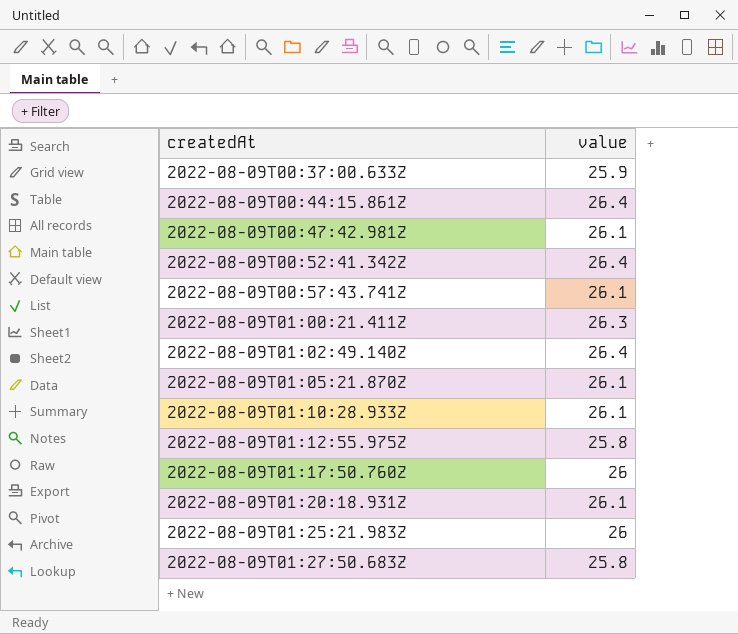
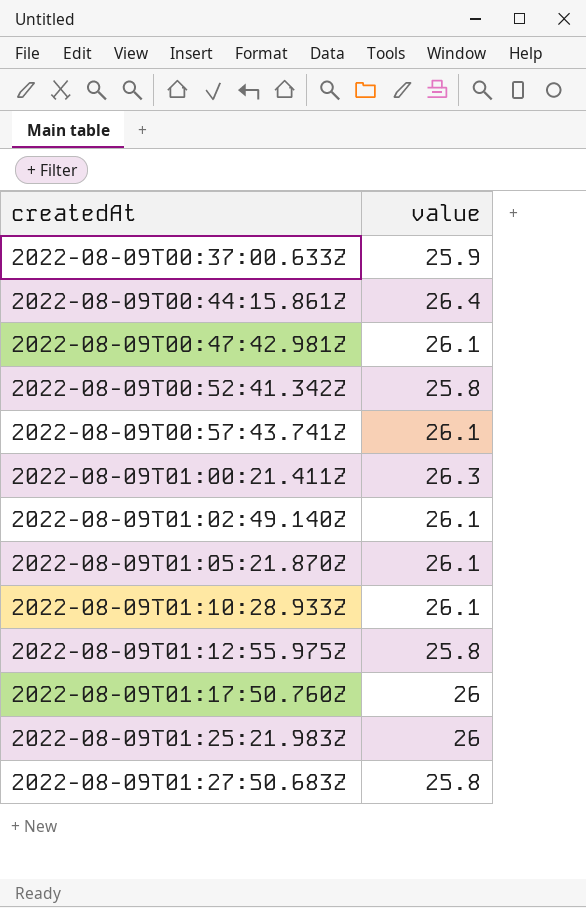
row 2022-08-09T01:20:18.931Z: 26.1 -> none
2022-08-09T00:52:41.342Z | value: 26.4 -> 25.8
2022-08-09T01:02:49.140Z | value: 26.4 -> 26.1

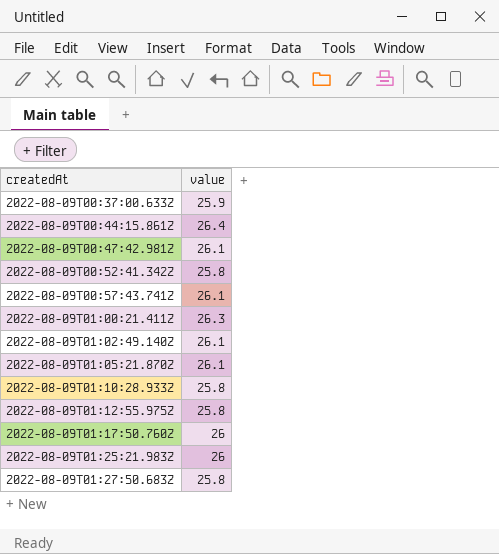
2022-08-09T01:10:28.933Z | value: 26.1 -> 25.8

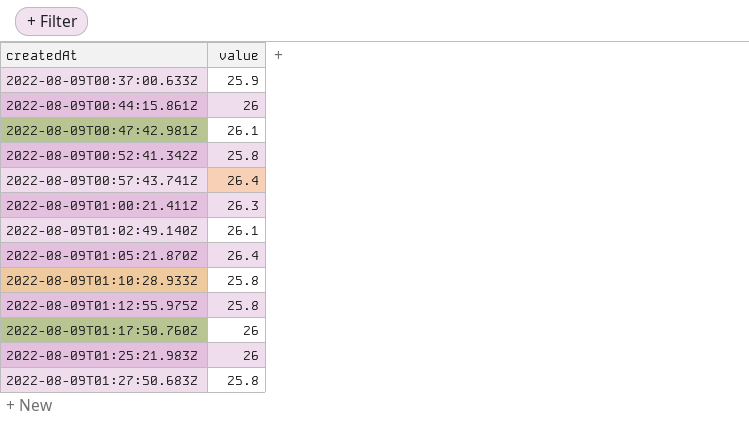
2022-08-09T00:44:15.861Z | value: 26.4 -> 26
2022-08-09T00:57:43.741Z | value: 26.1 -> 26.4
2022-08-09T01:05:21.870Z | value: 26.1 -> 26.4

